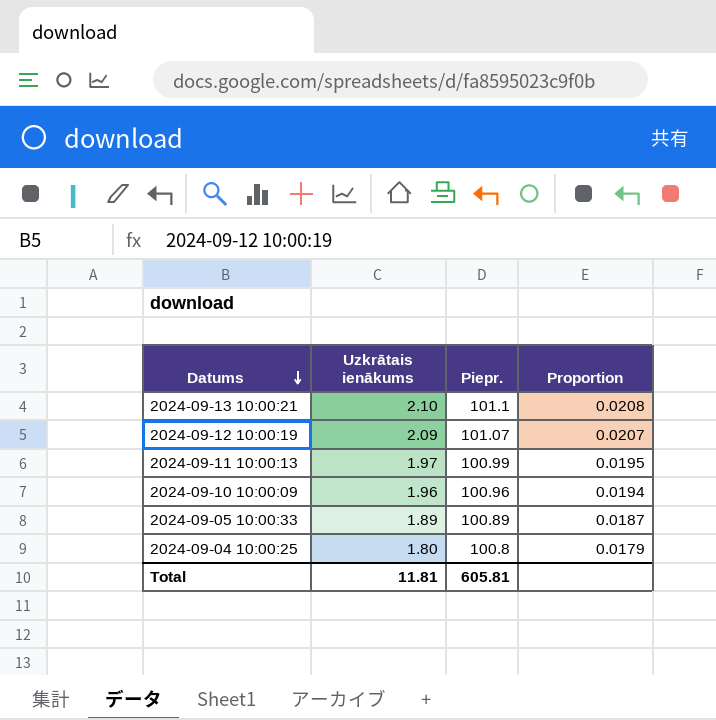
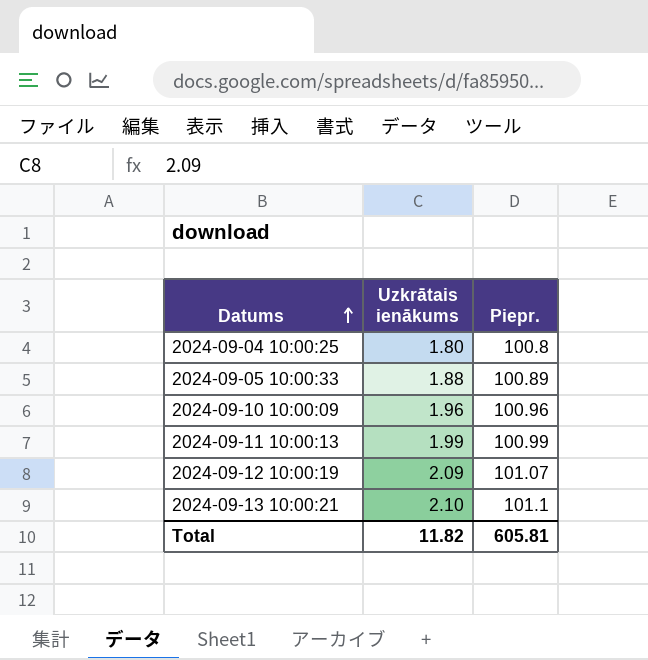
row order: Datums descending -> Datums ascending
column Proportion | formula: [Uzkrātais ienākums] / [Piepr.] -> none
2024-09-05 10:00:33 | Uzkrātais ienākums: 1.89 -> 1.88
2024-09-11 10:00:13 | Uzkrātais ienākums: 1.97 -> 1.99
Total | Uzkrātais ienākums: 11.81 -> 11.82

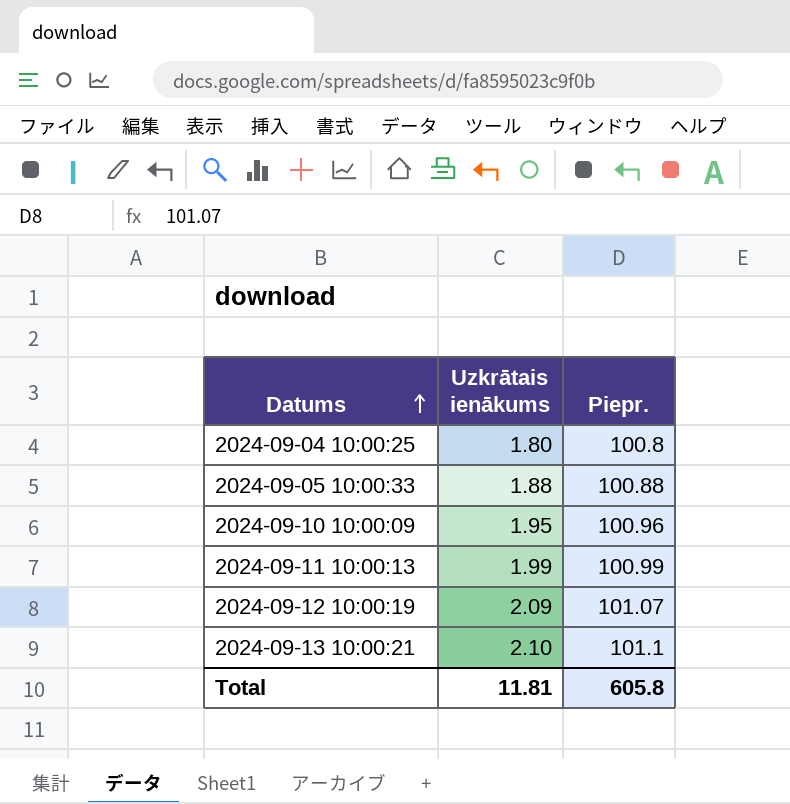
2024-09-05 10:00:33 | Piepr.: 100.89 -> 100.88
2024-09-10 10:00:09 | Uzkrātais ienākums: 1.96 -> 1.95
Total | Uzkrātais ienākums: 11.82 -> 11.81
Total | Piepr.: 605.81 -> 605.8

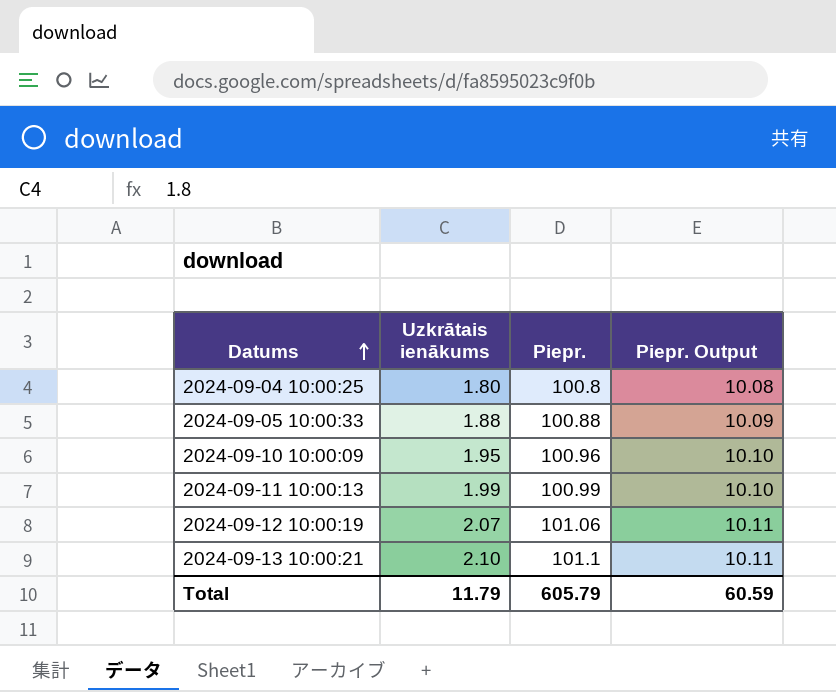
column Piepr. Output | formula: none -> [Piepr.] * 0.1
2024-09-12 10:00:19 | Uzkrātais ienākums: 2.09 -> 2.07
2024-09-12 10:00:19 | Piepr.: 101.07 -> 101.06
Total | Uzkrātais ienākums: 11.81 -> 11.79
Total | Piepr.: 605.8 -> 605.79

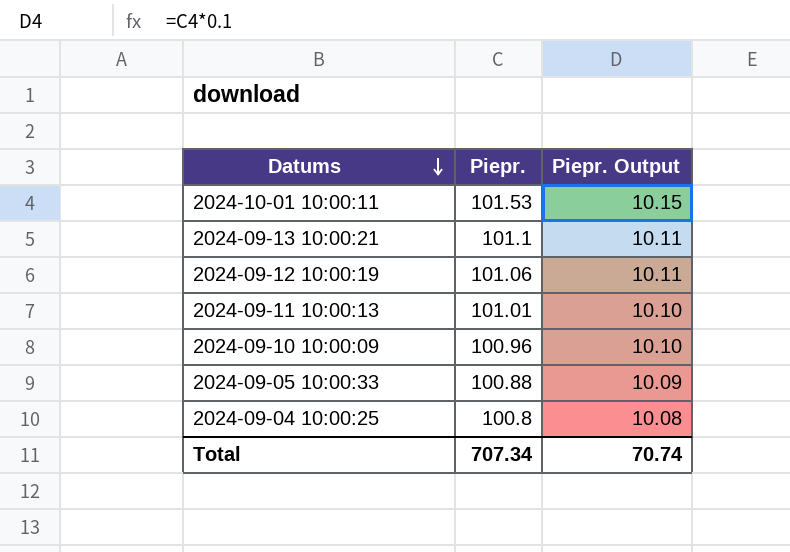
row order: Datums ascending -> Datums descending
column Uzkrātais ienākums | position: 2 -> none
row 2024-10-01 10:00:11: none -> 101.53 | 10.15
2024-09-11 10:00:13 | Piepr.: 100.99 -> 101.01
Total | Piepr.: 605.79 -> 707.34
Total | Piepr. Output: 60.59 -> 70.74

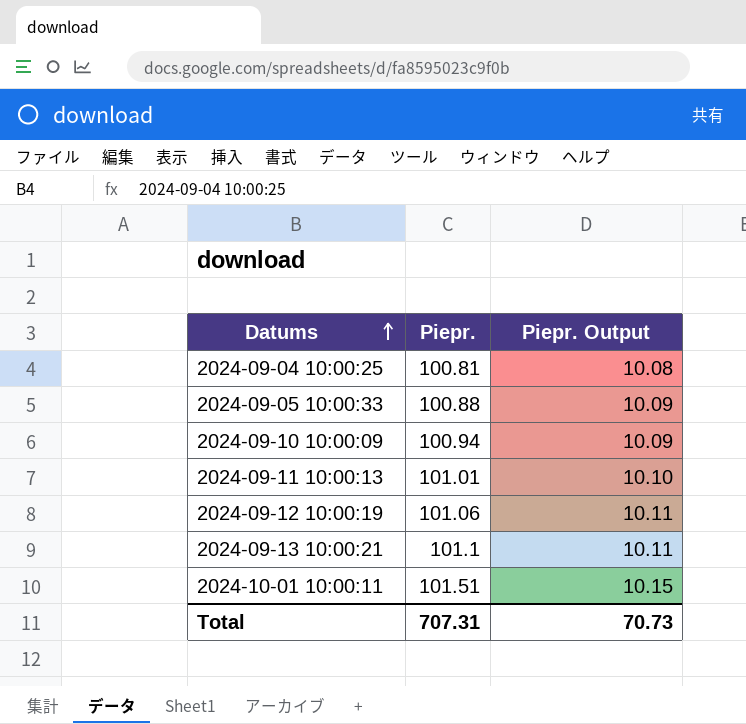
row order: Datums descending -> Datums ascending
2024-09-04 10:00:25 | Piepr.: 100.8 -> 100.81
2024-09-10 10:00:09 | Piepr.: 100.96 -> 100.94
2024-09-10 10:00:09 | Piepr. Output: 10.10 -> 10.09
2024-10-01 10:00:11 | Piepr.: 101.53 -> 101.51
Total | Piepr.: 707.34 -> 707.31
Total | Piepr. Output: 70.74 -> 70.73

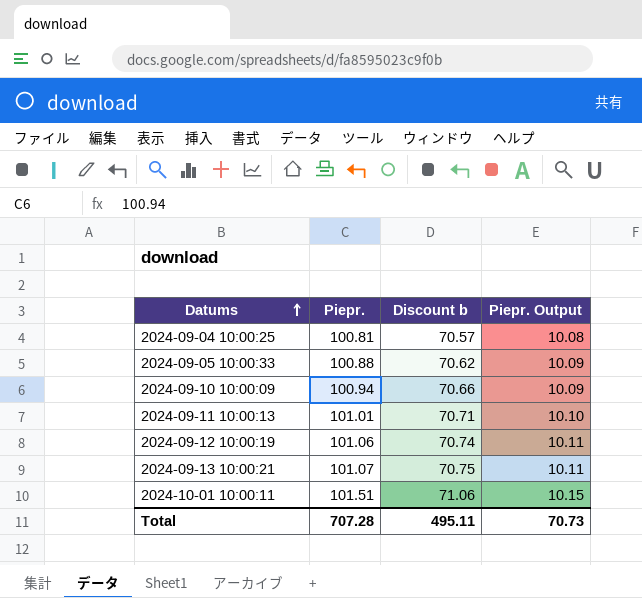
column Discount b | formula: none -> [Piepr.] * 0.7
2024-09-13 10:00:21 | Piepr.: 101.1 -> 101.07
Total | Piepr.: 707.31 -> 707.28

